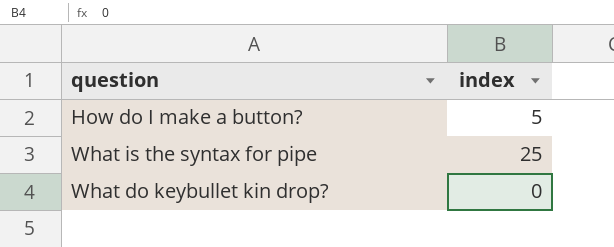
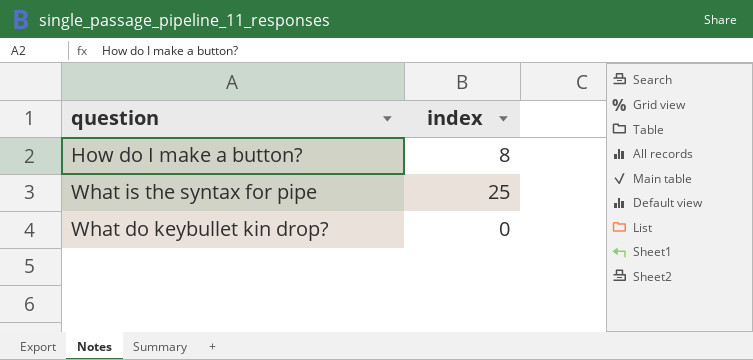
How do I make a button? | index: 5 -> 8

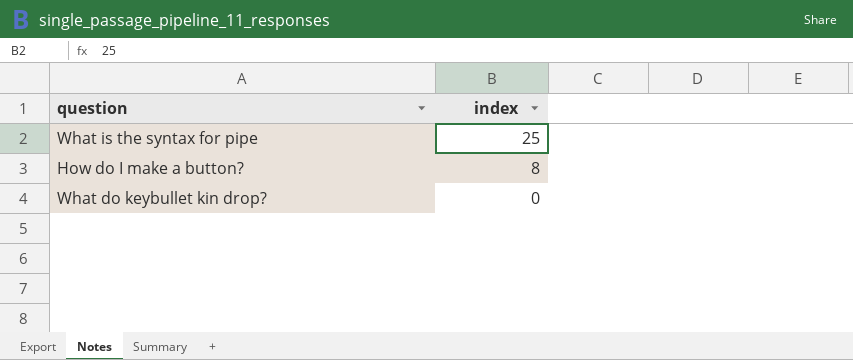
row order: none -> index descending

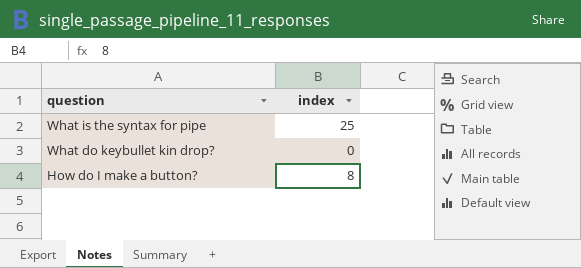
row order: index descending -> question descending

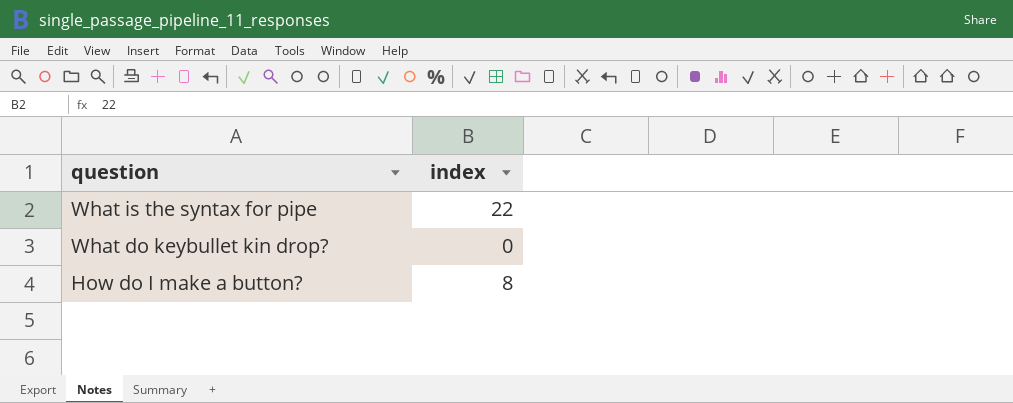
What is the syntax for pipe | index: 25 -> 22

